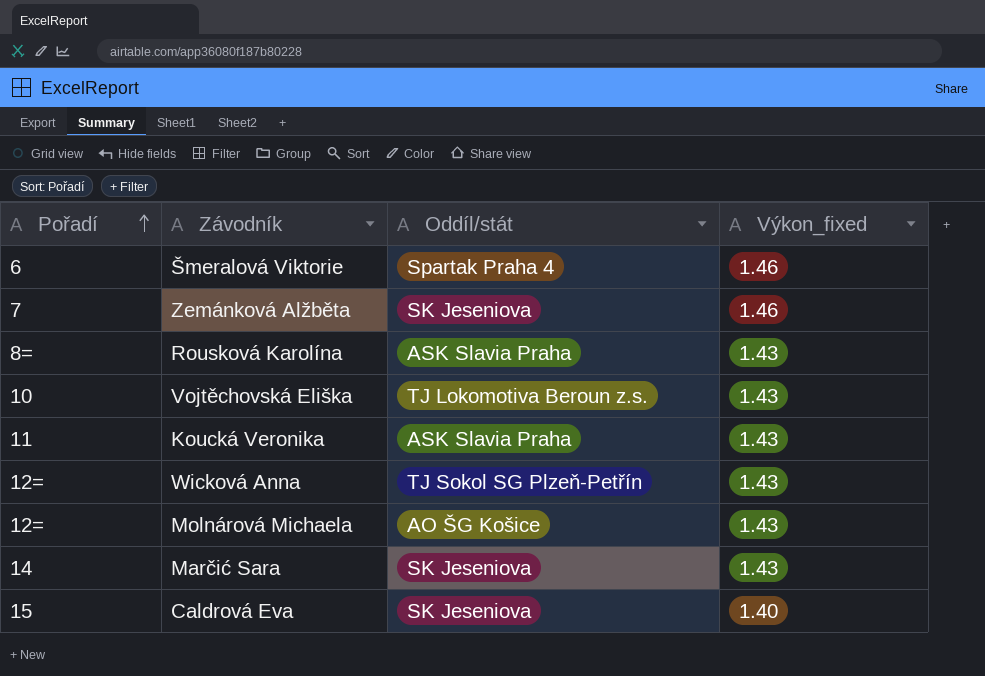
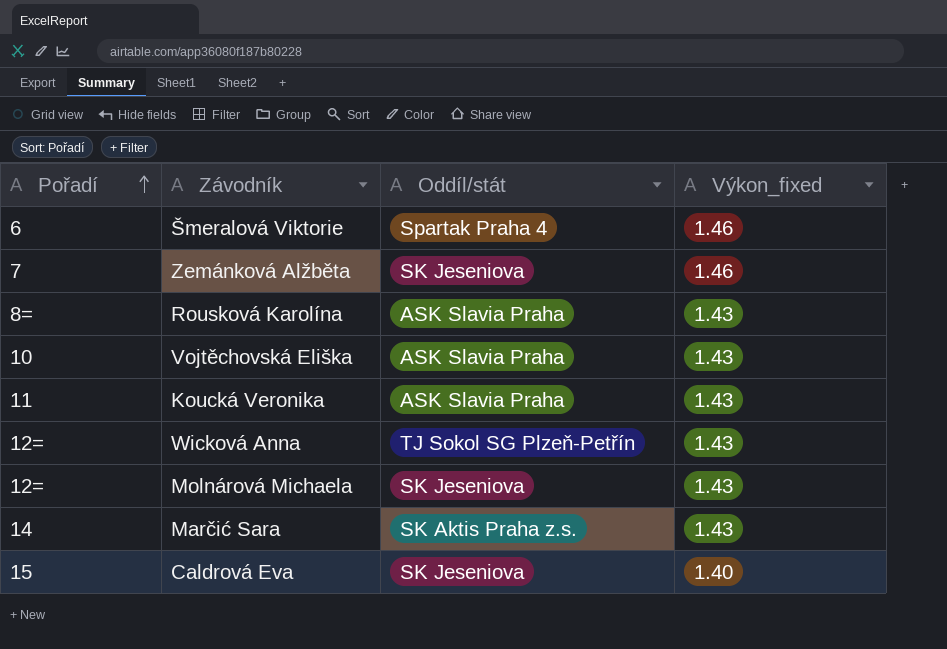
Vojtěchovská Eliška | Oddíl/stát: TJ Lokomotiva Beroun z.s. -> ASK Slavia Praha
Molnárová Michaela | Oddíl/stát: AO ŠG Košice -> SK Jeseniova
Marčić Sara | Oddíl/stát: SK Jeseniova -> SK Aktis Praha z.s.

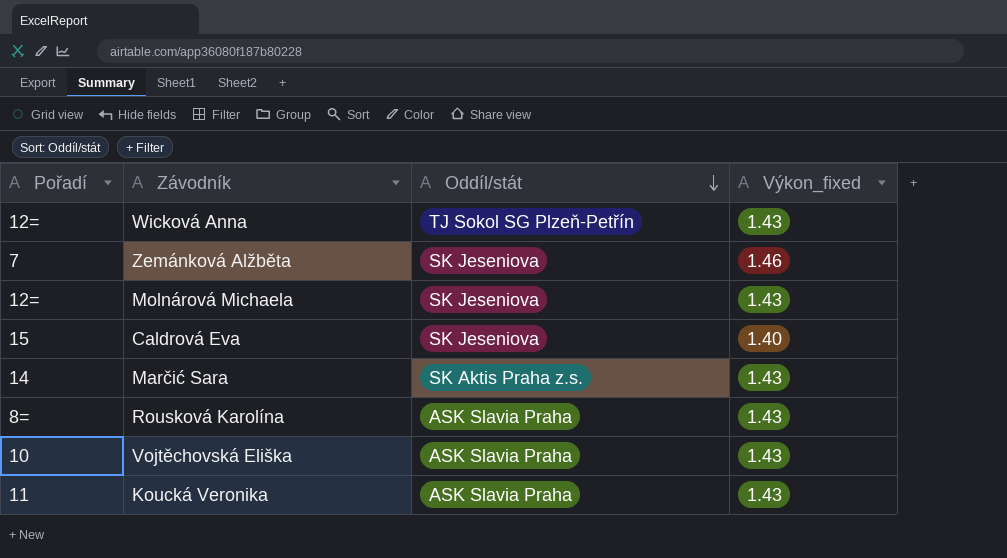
row order: Pořadí ascending -> Oddíl/stát descending
row Šmeralová Viktorie: 6 | Spartak Praha 4 | 1.46 -> none

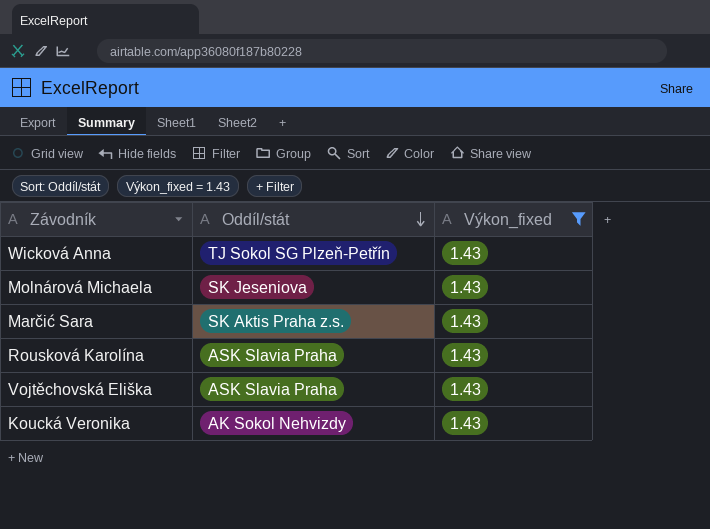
filter: none -> Výkon_fixed = 1.43
column Pořadí | position: 1 -> none
Koucká Veronika | Oddíl/stát: ASK Slavia Praha -> AK Sokol Nehvizdy

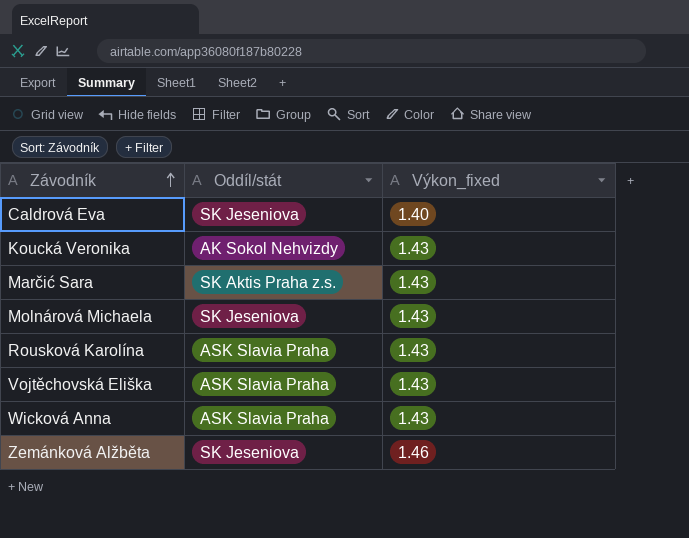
filter: Výkon_fixed = 1.43 -> none
row order: Oddíl/stát descending -> Závodník ascending
Wicková Anna | Oddíl/stát: TJ Sokol SG Plzeň-Petřín -> ASK Slavia Praha

